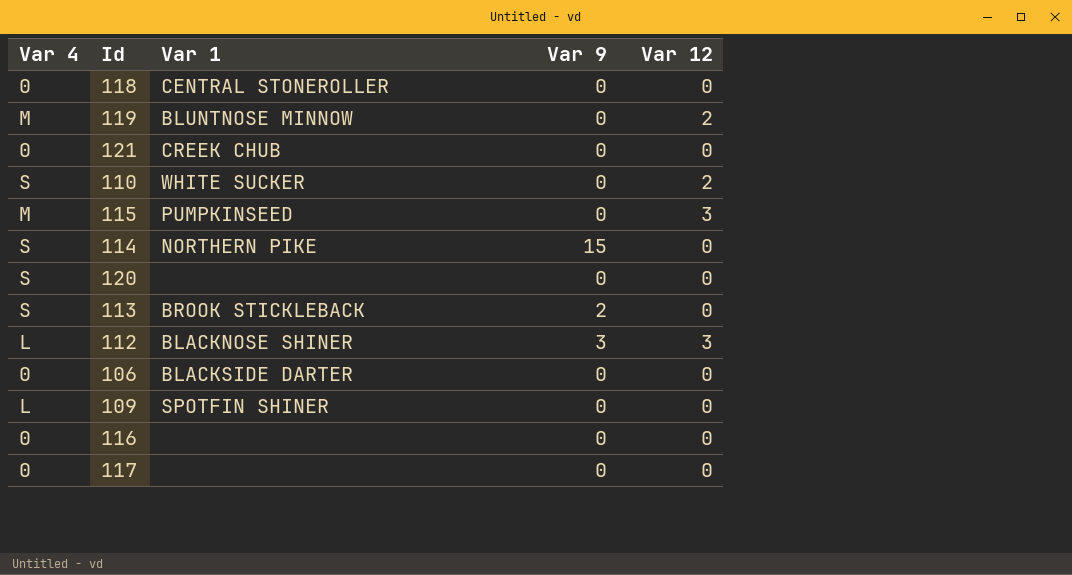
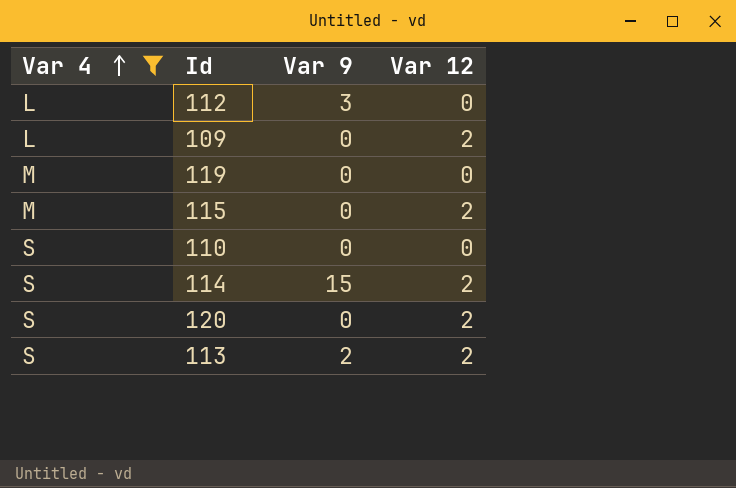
filter: none -> Var 4 != 0
row order: none -> Var 4 ascending
column Var 1 | position: 3 -> none
112 | Var 12: 3 -> 0
109 | Var 12: 0 -> 2
119 | Var 12: 2 -> 0
115 | Var 12: 3 -> 2
110 | Var 12: 2 -> 0
114 | Var 12: 0 -> 2
120 | Var 12: 0 -> 2
113 | Var 12: 0 -> 2

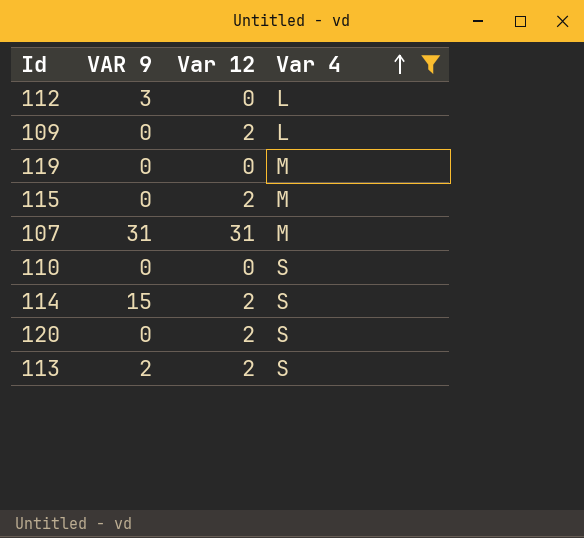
column name: Var 9 -> VAR 9
column Var 4 | position: 1 -> 4
row 107: none -> 31 | 31 | M

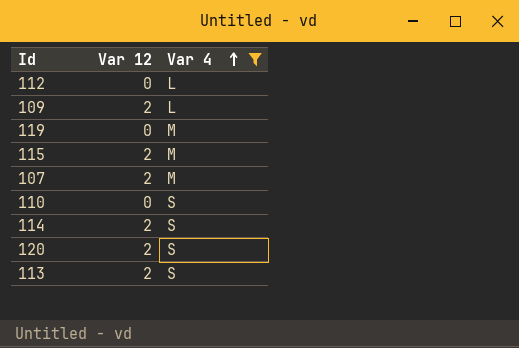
column VAR 9 | position: 2 -> none
107 | Var 12: 31 -> 2

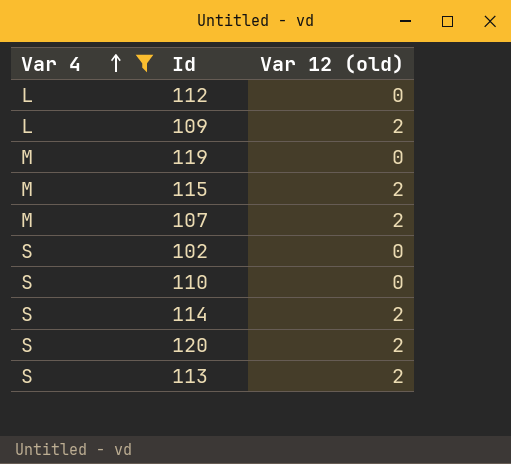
column Var 4 | position: 3 -> 1
column name: Var 12 -> Var 12 (old)
row 102: none -> S | 0

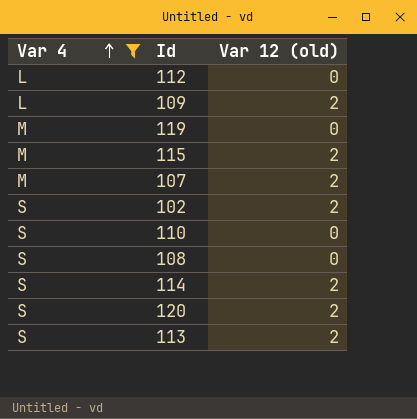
102 | Var 12 (old): 0 -> 2
row 108: none -> S | 0

